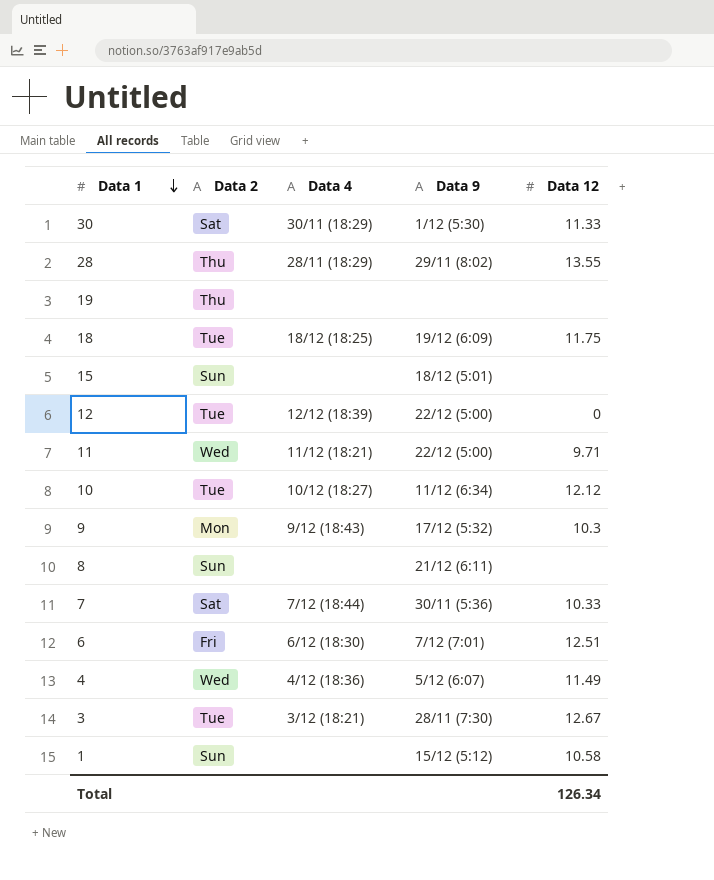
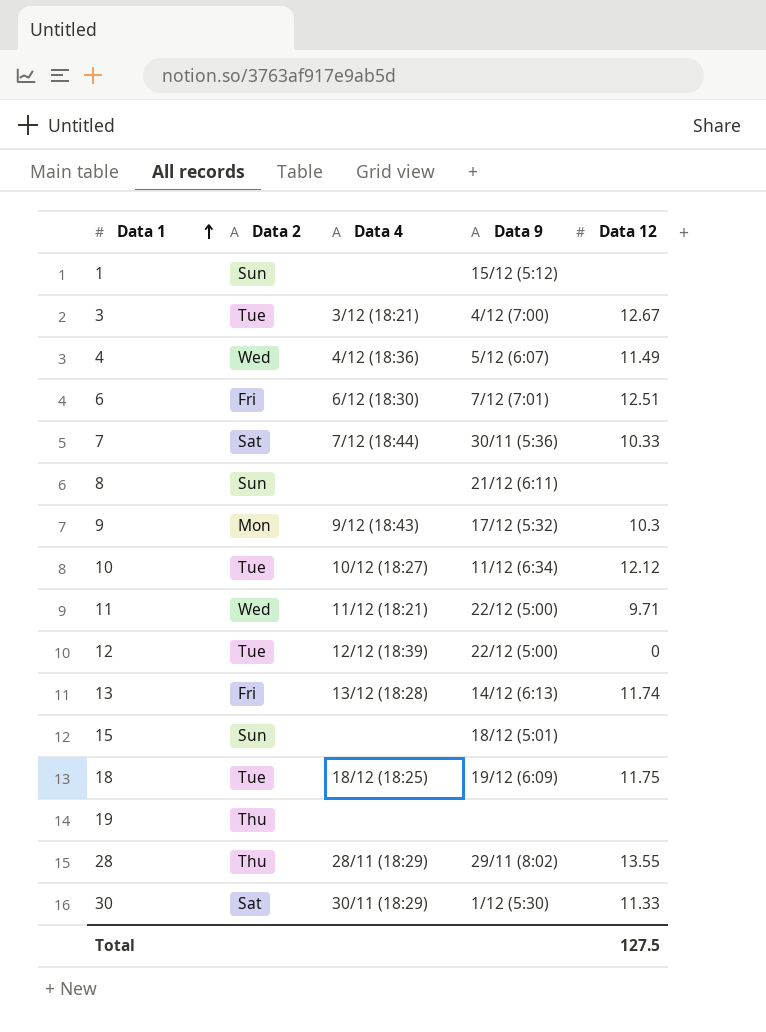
row order: Data 1 descending -> Data 1 ascending
1 | Data 12: 10.58 -> none
3 | Data 9: 28/11 (7:30) -> 4/12 (7:00)
row 13: none -> Fri | 13/12 (18:28) | 14/12 (6:13) | 11.74
Total | Data 12: 126.34 -> 127.5

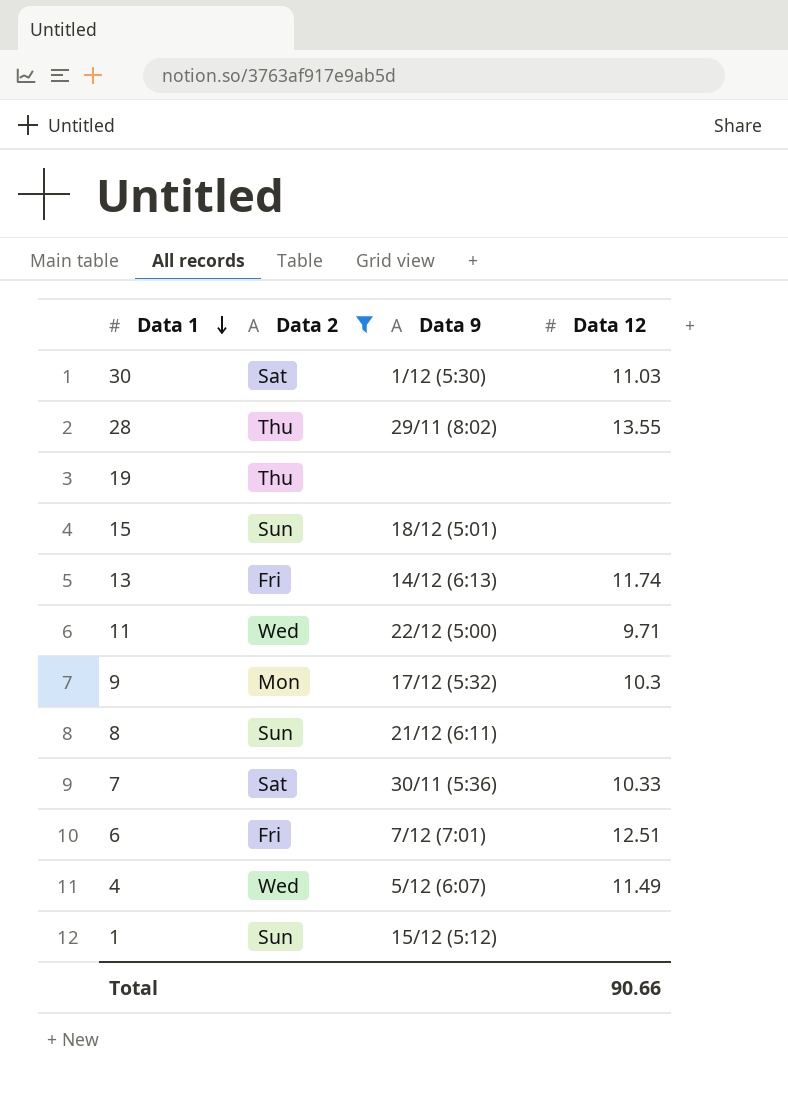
filter: none -> Data 2 != Tue
row order: Data 1 ascending -> Data 1 descending
column Data 4 | position: 3 -> none
30 | Data 12: 11.33 -> 11.03
Total | Data 12: 127.5 -> 90.66

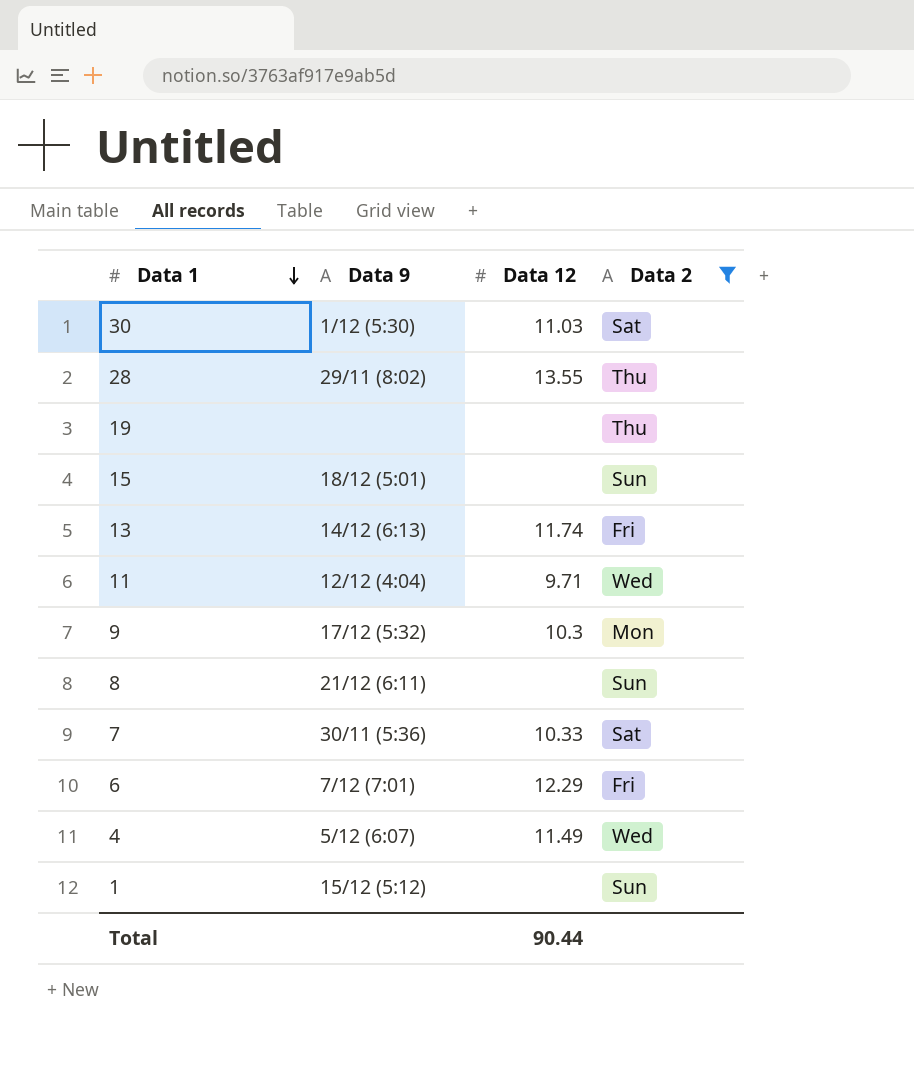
column Data 2 | position: 2 -> 4
11 | Data 9: 22/12 (5:00) -> 12/12 (4:04)
6 | Data 12: 12.51 -> 12.29
Total | Data 12: 90.66 -> 90.44

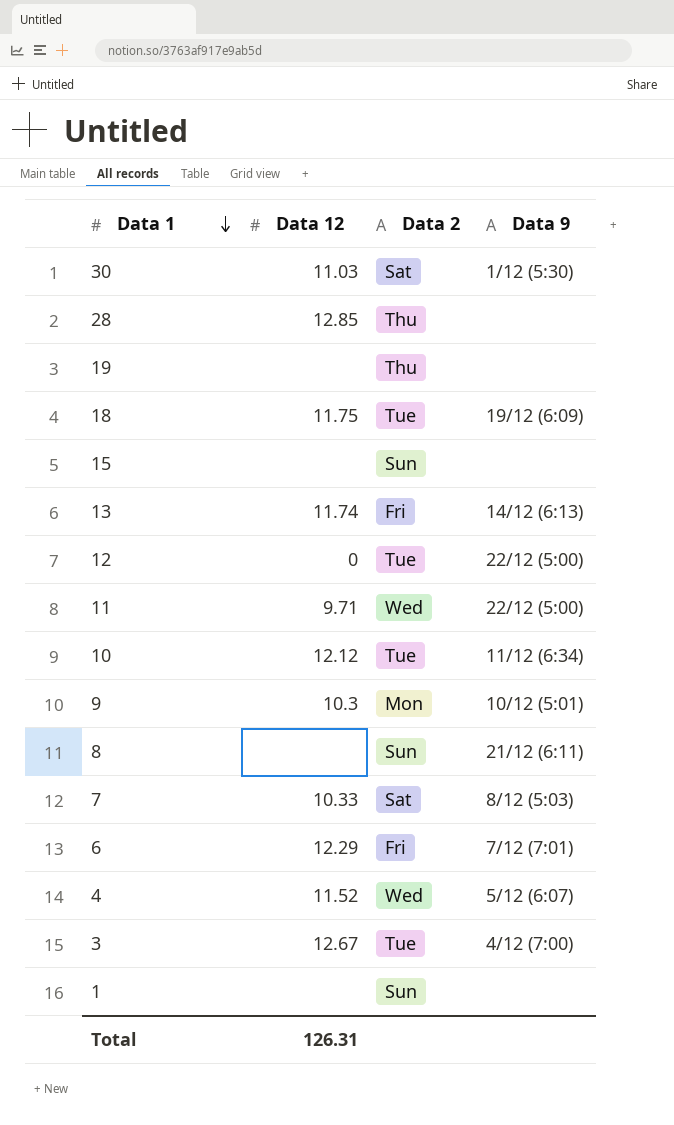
filter: Data 2 != Tue -> none
column Data 9 | position: 2 -> 4
28 | Data 12: 13.55 -> 12.85
28 | Data 9: 29/11 (8:02) -> none
15 | Data 9: 18/12 (5:01) -> none
11 | Data 9: 12/12 (4:04) -> 22/12 (5:00)
9 | Data 9: 17/12 (5:32) -> 10/12 (5:01)
7 | Data 9: 30/11 (5:36) -> 8/12 (5:03)
4 | Data 12: 11.49 -> 11.52
1 | Data 9: 15/12 (5:12) -> none
Total | Data 12: 90.44 -> 126.31

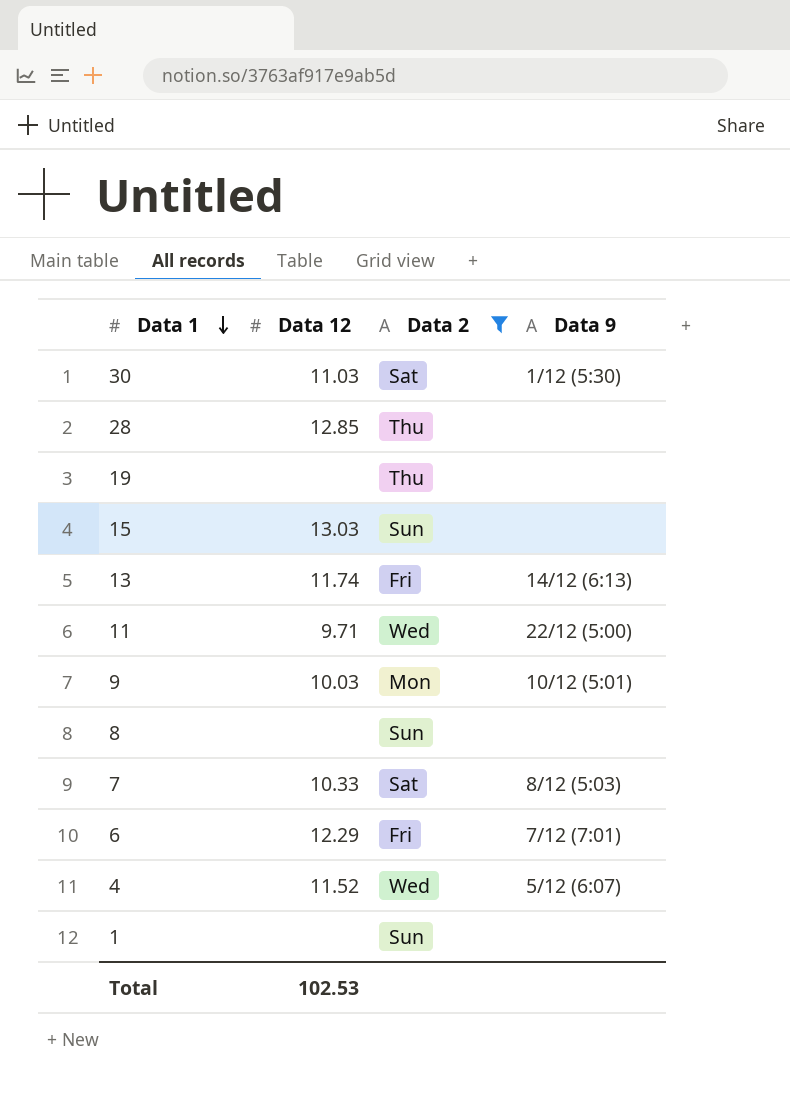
filter: none -> Data 2 != Tue
15 | Data 12: none -> 13.03
9 | Data 12: 10.3 -> 10.03
8 | Data 9: 21/12 (6:11) -> none
Total | Data 12: 126.31 -> 102.53

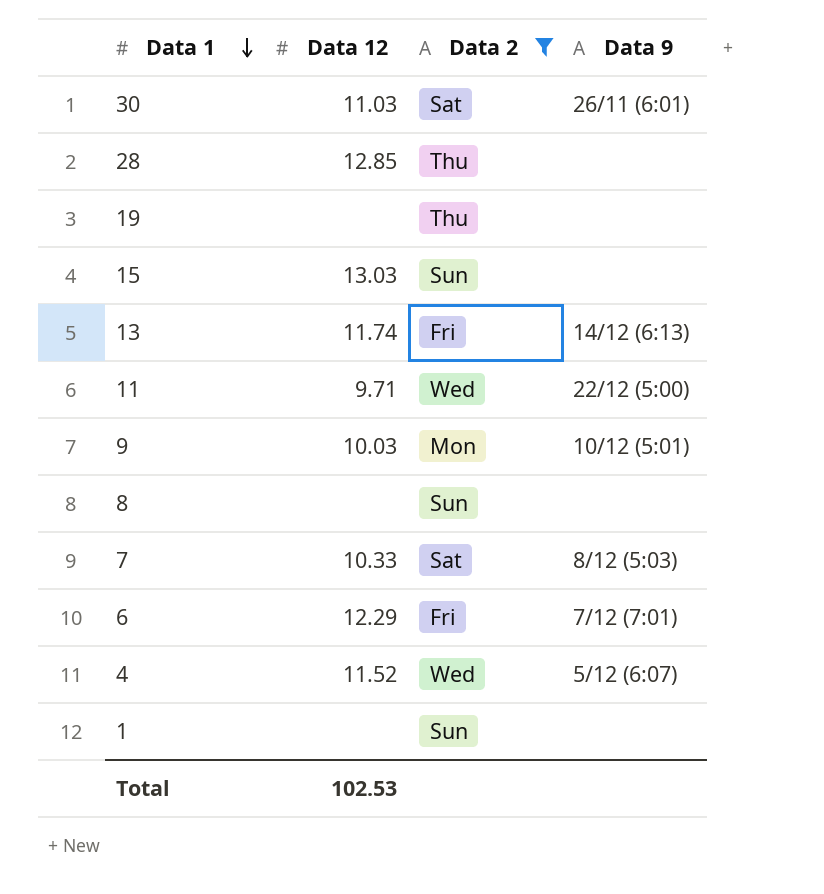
30 | Data 9: 1/12 (5:30) -> 26/11 (6:01)

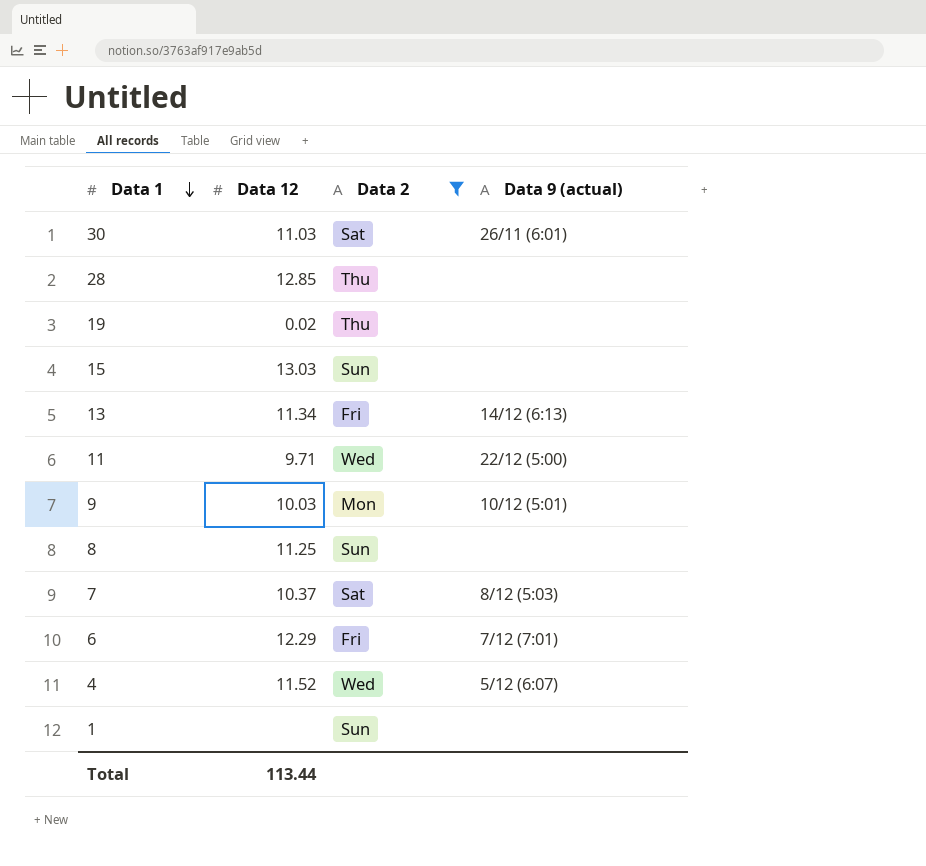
column name: Data 9 -> Data 9 (actual)
19 | Data 12: none -> 0.02
13 | Data 12: 11.74 -> 11.34
8 | Data 12: none -> 11.25
7 | Data 12: 10.33 -> 10.37
Total | Data 12: 102.53 -> 113.44

